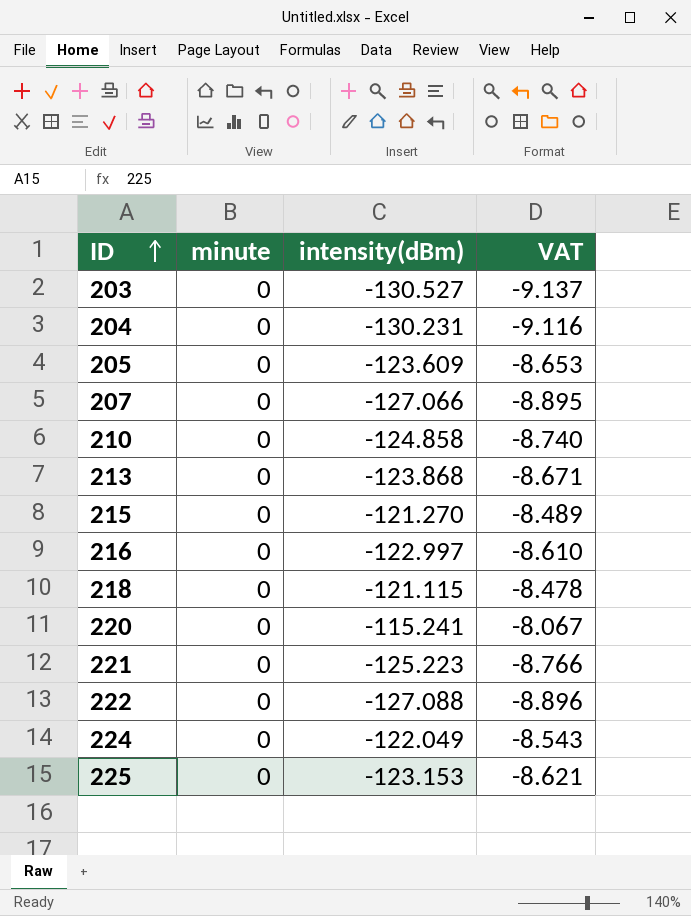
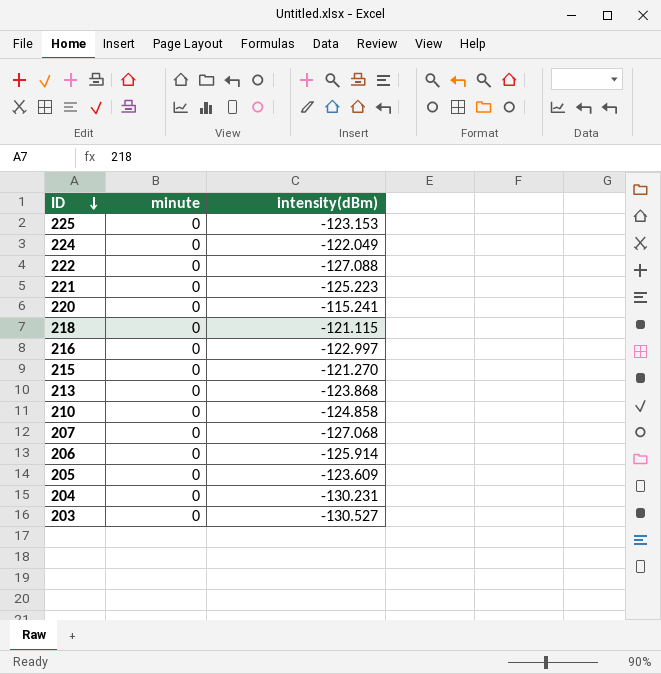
row order: ID ascending -> ID descending
column VAT | formula: [intensity(dBm)] * 0.07 -> none
207 | intensity(dBm): -127.066 -> -127.068
row 206: none -> 0 | -125.914

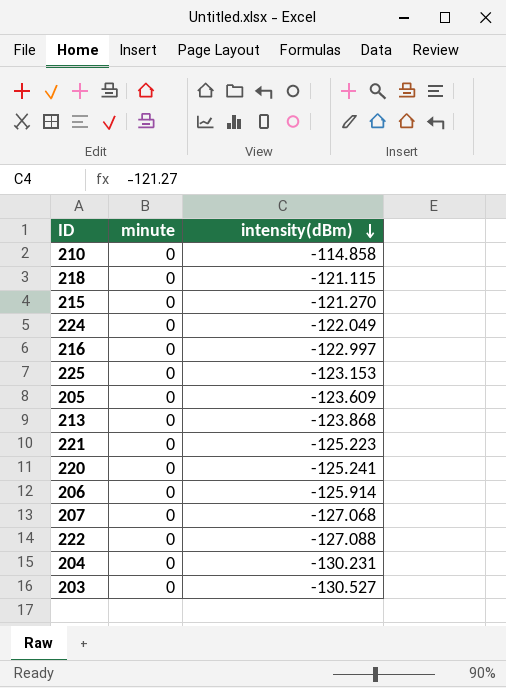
row order: ID descending -> intensity(dBm) descending
210 | intensity(dBm): -124.858 -> -114.858
220 | intensity(dBm): -115.241 -> -125.241

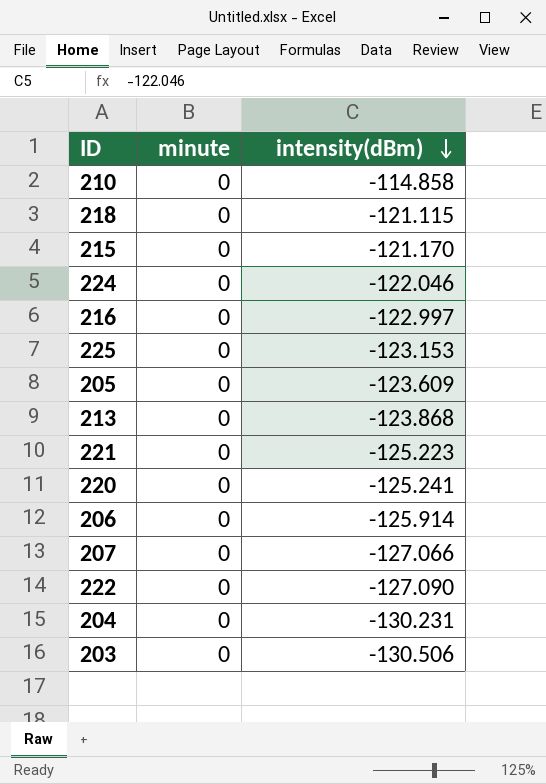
215 | intensity(dBm): -121.270 -> -121.170
224 | intensity(dBm): -122.049 -> -122.046
207 | intensity(dBm): -127.068 -> -127.066
222 | intensity(dBm): -127.088 -> -127.090
203 | intensity(dBm): -130.527 -> -130.506

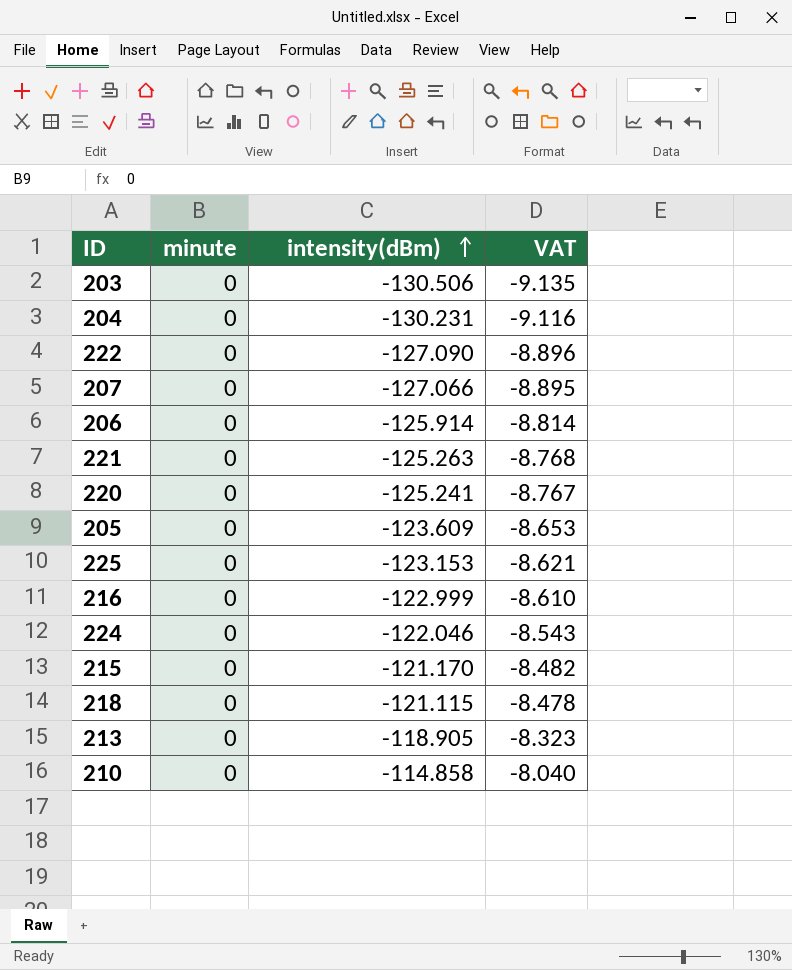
row order: intensity(dBm) descending -> intensity(dBm) ascending
column VAT | formula: none -> [intensity(dBm)] * 0.07
221 | intensity(dBm): -125.223 -> -125.263
216 | intensity(dBm): -122.997 -> -122.999
213 | intensity(dBm): -123.868 -> -118.905

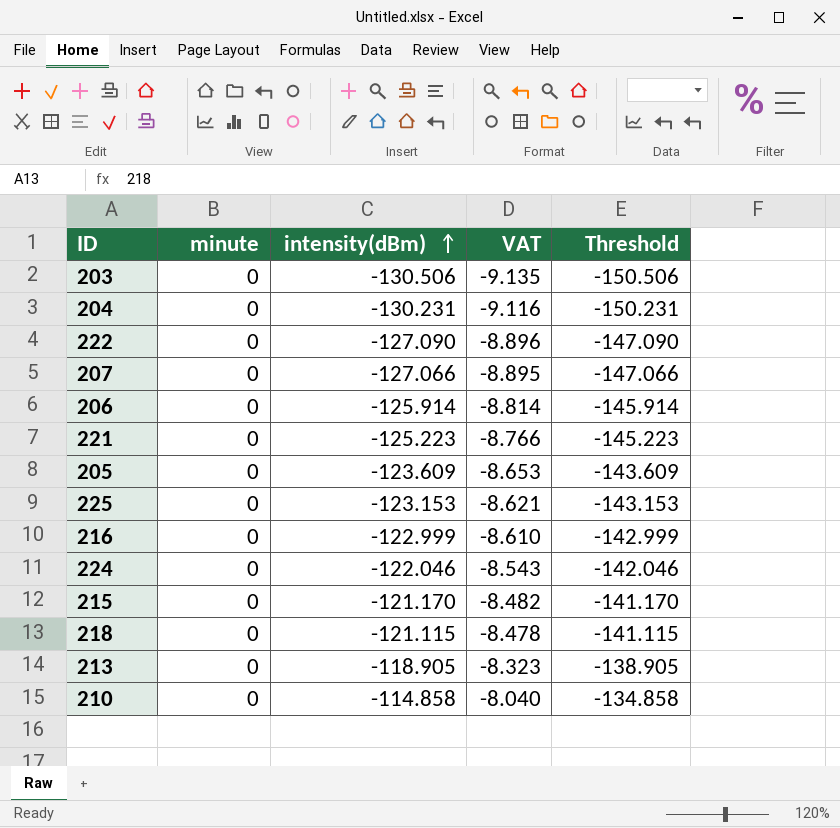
column Threshold | formula: none -> [intensity(dBm)] - 20
row 220: 0 | -125.241 | -8.767 -> none
221 | intensity(dBm): -125.263 -> -125.223
221 | VAT: -8.768 -> -8.766

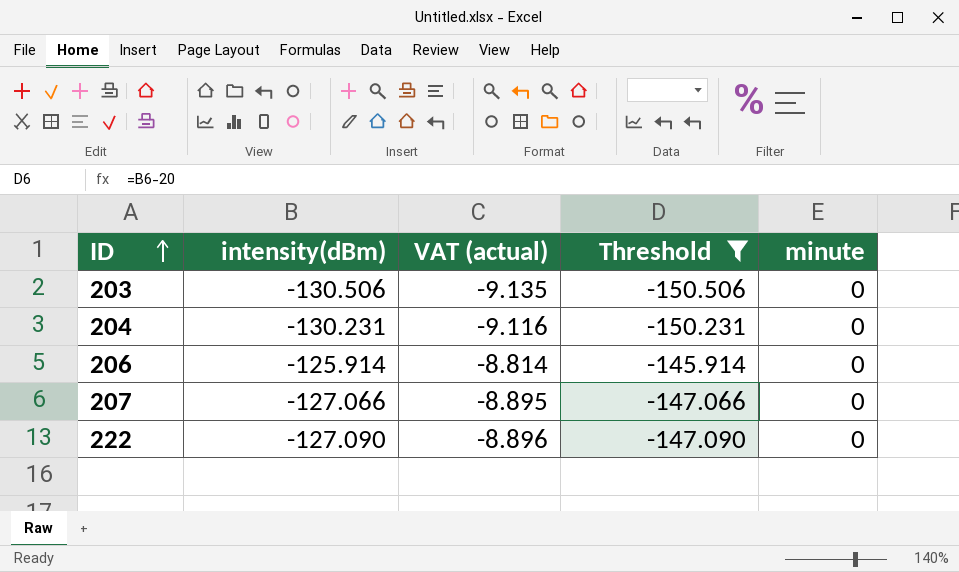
filter: none -> Threshold <= -145.914
row order: intensity(dBm) ascending -> ID ascending
column name: VAT -> VAT (actual)
column minute | position: 2 -> 5

